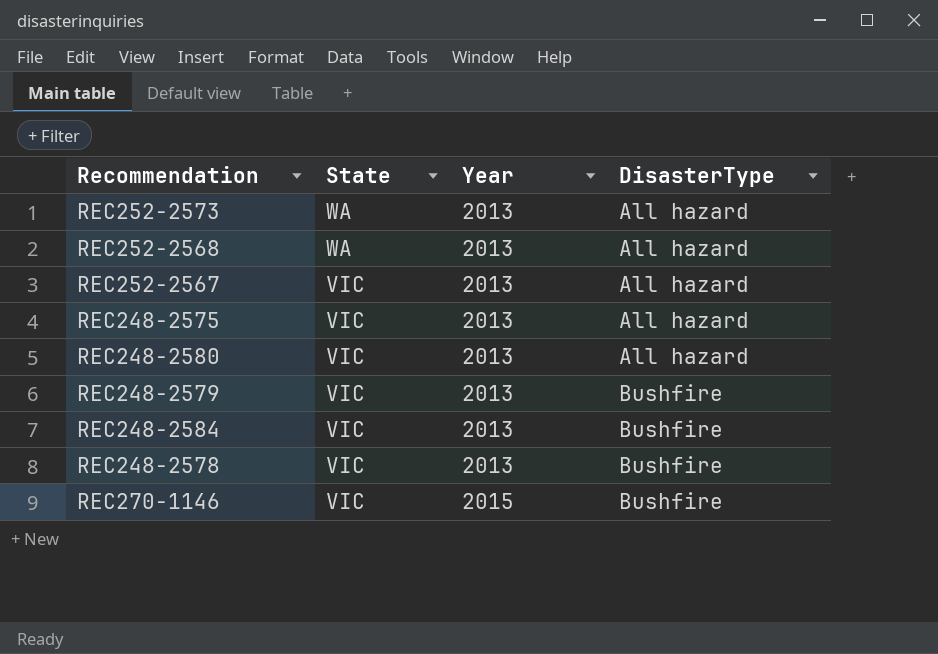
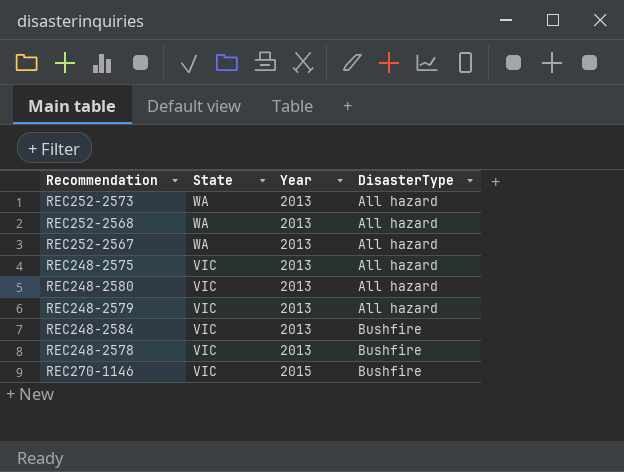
REC252-2567 | State: VIC -> WA
REC248-2579 | DisasterType: Bushfire -> All hazard

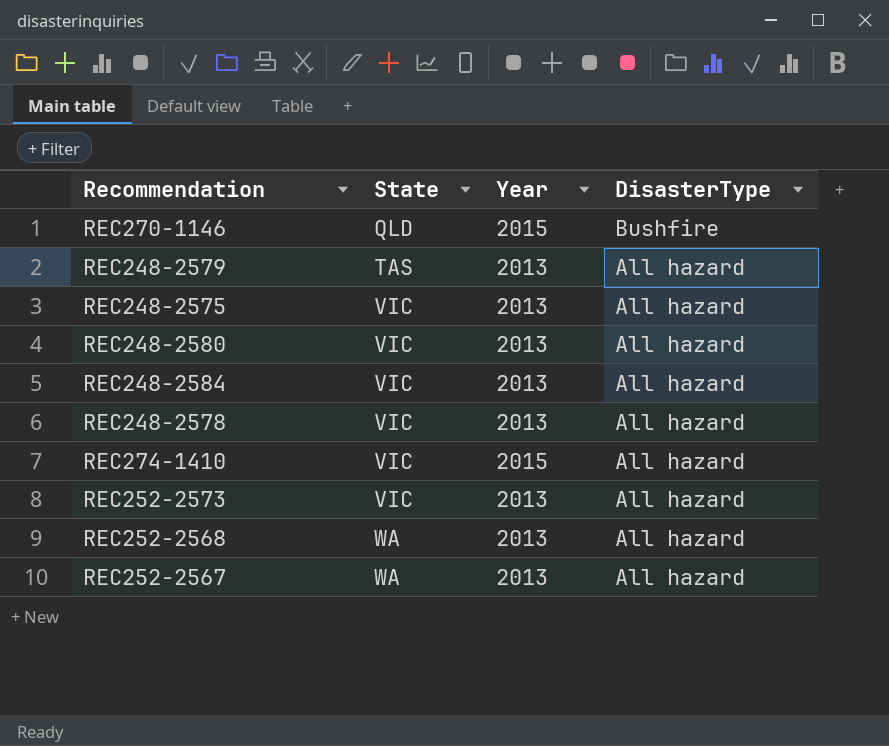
row order: State descending -> State ascending
REC270-1146 | State: VIC -> QLD
REC248-2579 | State: VIC -> TAS
REC248-2584 | DisasterType: Bushfire -> All hazard
REC248-2578 | DisasterType: Bushfire -> All hazard
row REC274-1410: none -> VIC | 2015 | All hazard
REC252-2573 | State: WA -> VIC

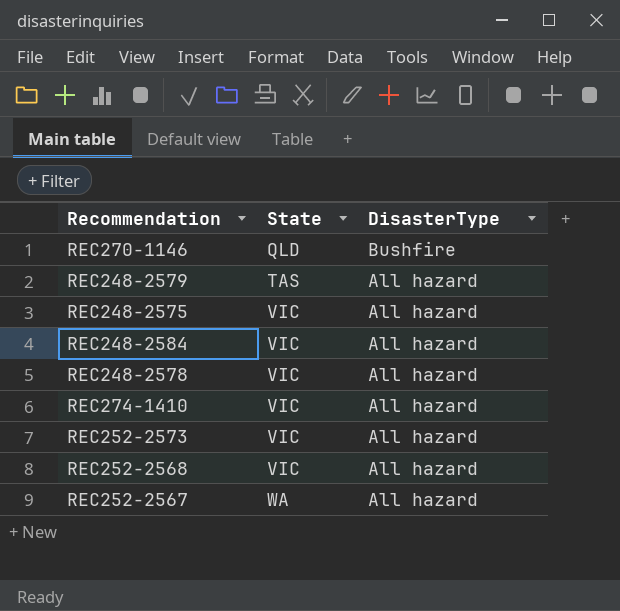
column Year | position: 3 -> none
row REC248-2580: VIC | 2013 | All hazard -> none
REC252-2568 | State: WA -> VIC

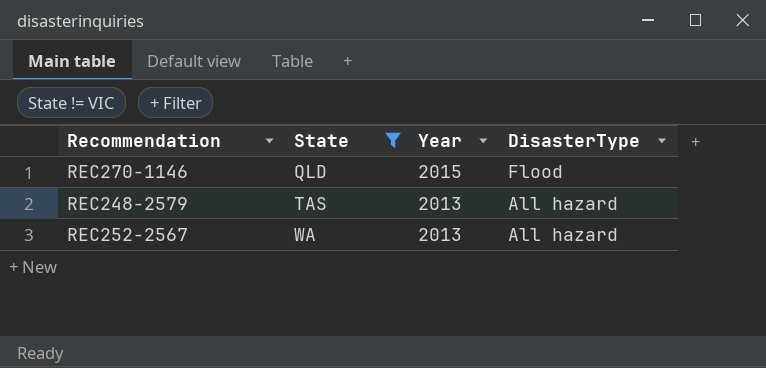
filter: none -> State != VIC
column Year | position: none -> 3
REC270-1146 | DisasterType: Bushfire -> Flood

